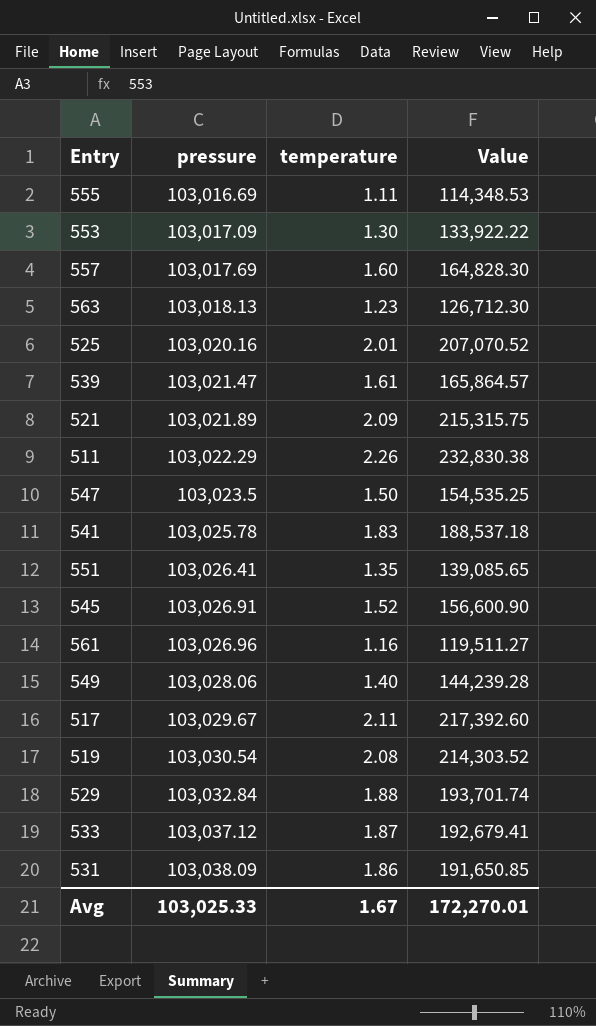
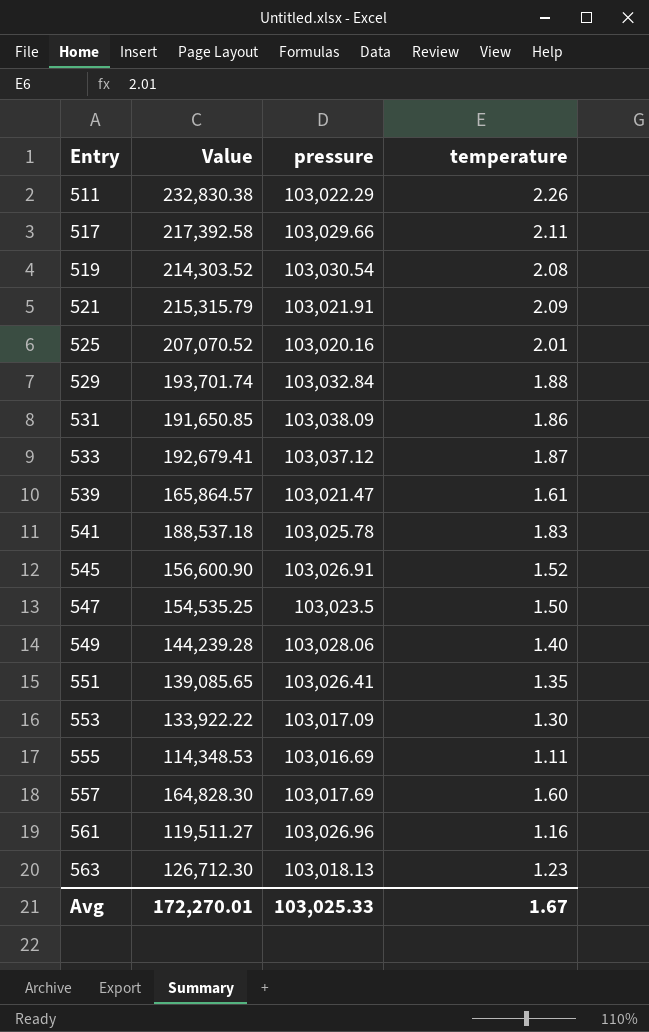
row order: pressure ascending -> Entry ascending
column Value | position: 4 -> 2
517 | Value: 217,392.60 -> 217,392.58
517 | pressure: 103,029.67 -> 103,029.66
521 | Value: 215,315.75 -> 215,315.79
521 | pressure: 103,021.89 -> 103,021.91

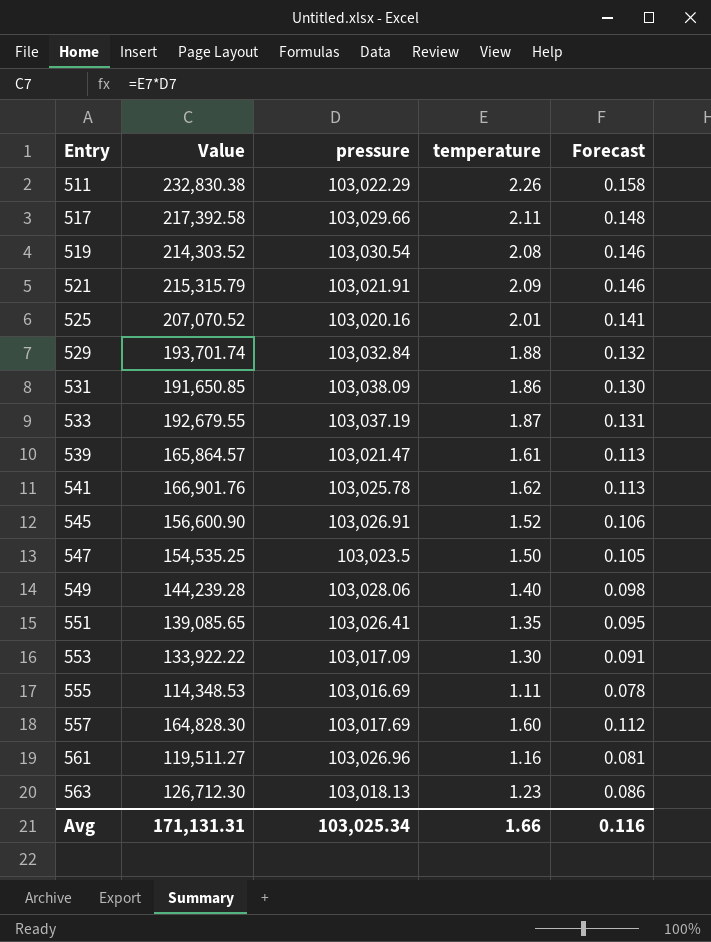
column Forecast | formula: none -> [temperature] * 0.07
533 | Value: 192,679.41 -> 192,679.55
533 | pressure: 103,037.12 -> 103,037.19
541 | Value: 188,537.18 -> 166,901.76
541 | temperature: 1.83 -> 1.62
Avg | Value: 172,270.01 -> 171,131.31
Avg | pressure: 103,025.33 -> 103,025.34
Avg | temperature: 1.67 -> 1.66

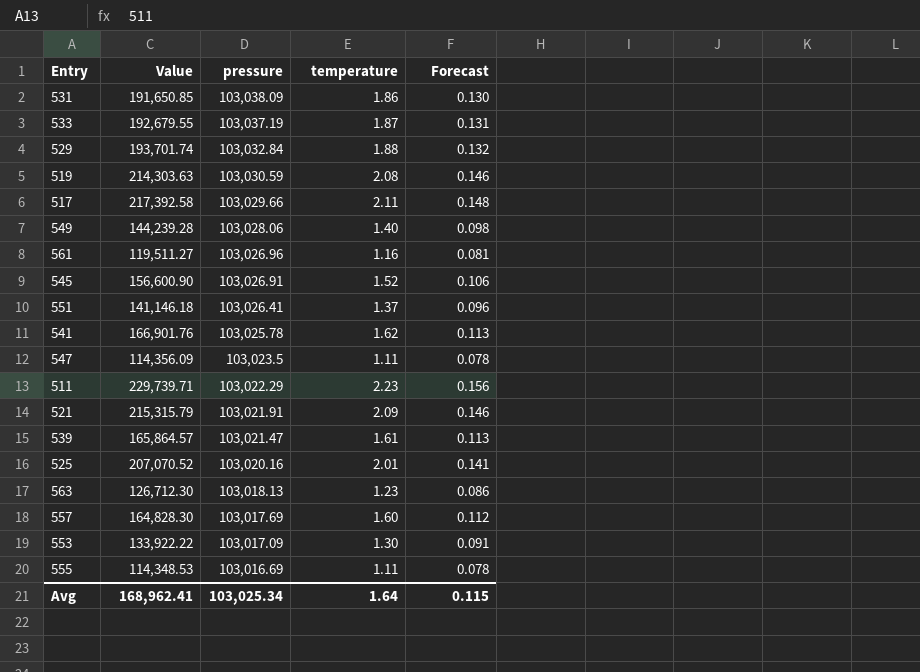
row order: Entry ascending -> pressure descending
519 | Value: 214,303.52 -> 214,303.63
519 | pressure: 103,030.54 -> 103,030.59
551 | Value: 139,085.65 -> 141,146.18
551 | temperature: 1.35 -> 1.37
551 | Forecast: 0.095 -> 0.096
547 | Value: 154,535.25 -> 114,356.09
547 | temperature: 1.50 -> 1.11
547 | Forecast: 0.105 -> 0.078
511 | Value: 232,830.38 -> 229,739.71
511 | temperature: 2.26 -> 2.23
511 | Forecast: 0.158 -> 0.156
Avg | Value: 171,131.31 -> 168,962.41
Avg | temperature: 1.66 -> 1.64
Avg | Forecast: 0.116 -> 0.115

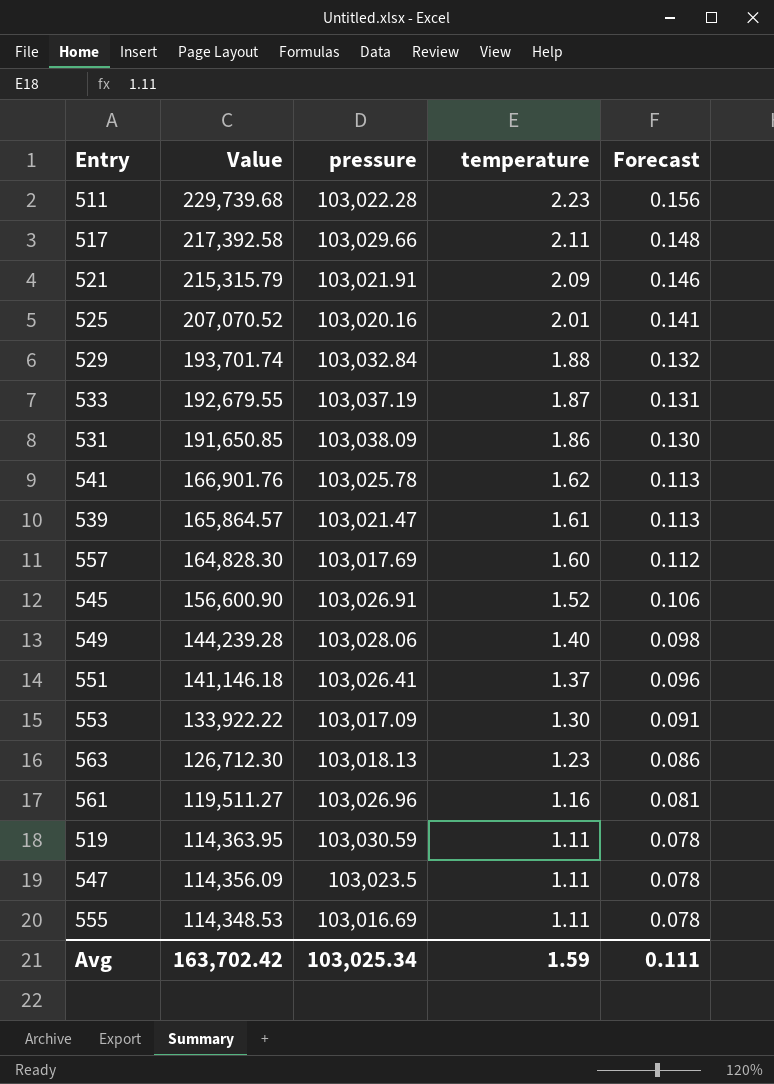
row order: pressure descending -> Value descending
511 | Value: 229,739.71 -> 229,739.68
511 | pressure: 103,022.29 -> 103,022.28
519 | Value: 214,303.63 -> 114,363.95
519 | temperature: 2.08 -> 1.11
519 | Forecast: 0.146 -> 0.078
Avg | Value: 168,962.41 -> 163,702.42
Avg | temperature: 1.64 -> 1.59
Avg | Forecast: 0.115 -> 0.111

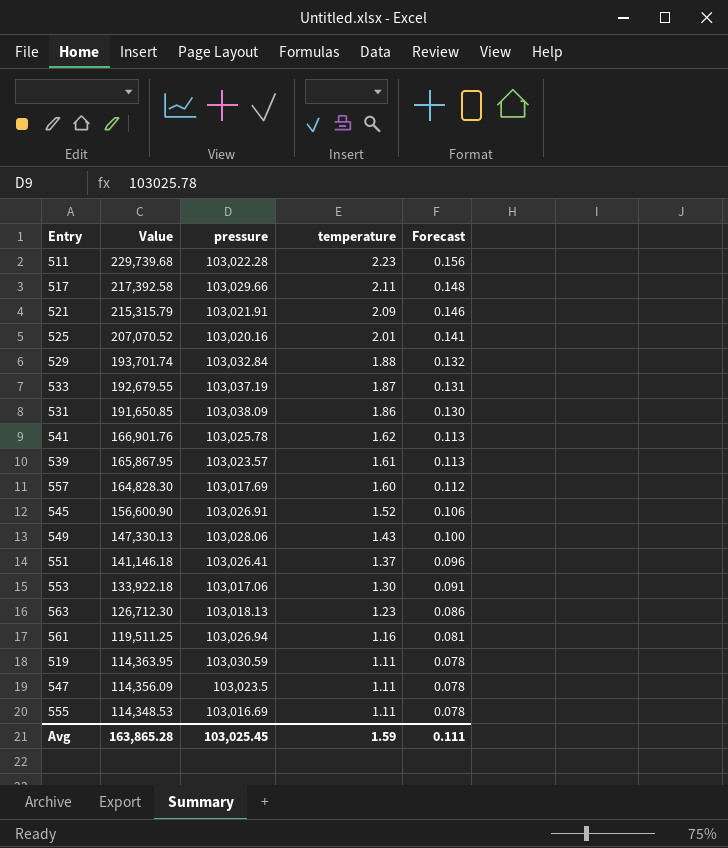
539 | Value: 165,864.57 -> 165,867.95
539 | pressure: 103,021.47 -> 103,023.57
549 | Value: 144,239.28 -> 147,330.13
549 | temperature: 1.40 -> 1.43
549 | Forecast: 0.098 -> 0.100
553 | Value: 133,922.22 -> 133,922.18
553 | pressure: 103,017.09 -> 103,017.06
561 | Value: 119,511.27 -> 119,511.25
561 | pressure: 103,026.96 -> 103,026.94
Avg | Value: 163,702.42 -> 163,865.28
Avg | pressure: 103,025.34 -> 103,025.45

